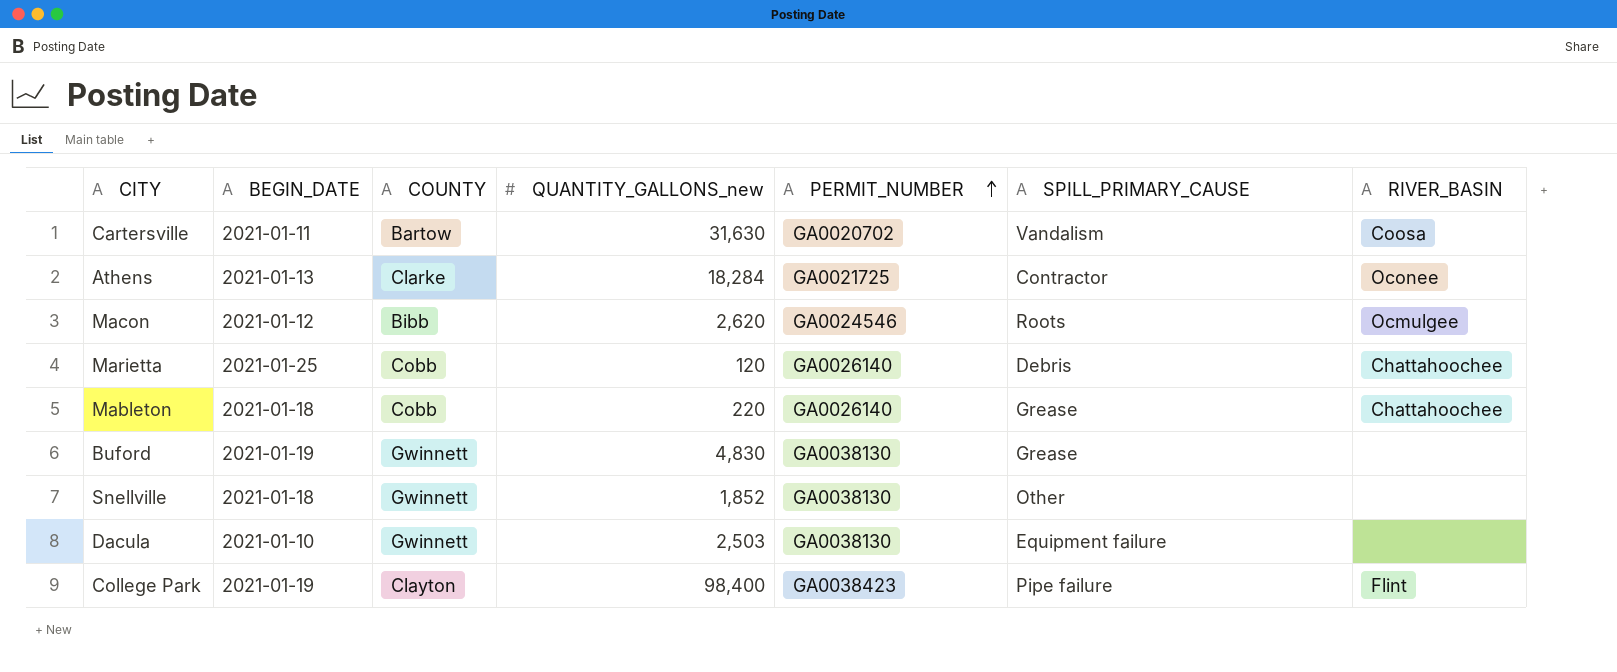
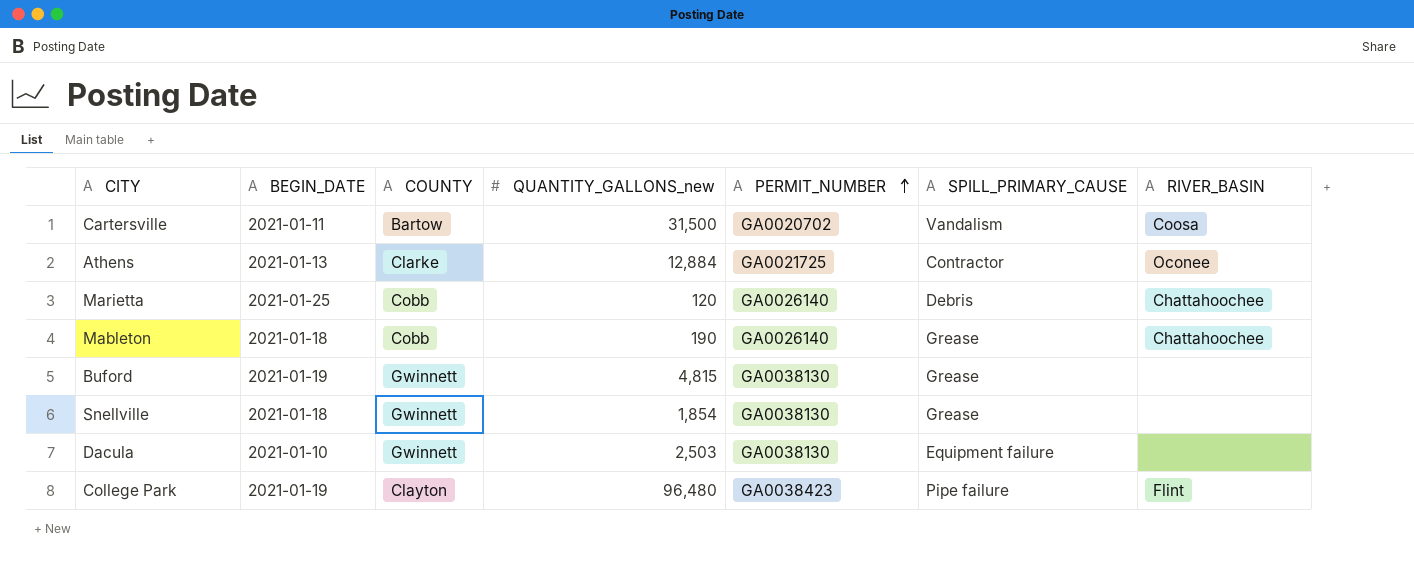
row Macon: 2021-01-12 | Bibb | 2,620 | GA0024546 | Roots | Ocmulgee -> none
Cartersville | QUANTITY_GALLONS_new: 31,630 -> 31,500
Athens | QUANTITY_GALLONS_new: 18,284 -> 12,884
Mableton | QUANTITY_GALLONS_new: 220 -> 190
Buford | QUANTITY_GALLONS_new: 4,830 -> 4,815
Snellville | QUANTITY_GALLONS_new: 1,852 -> 1,854
Snellville | SPILL_PRIMARY_CAUSE: Other -> Grease
College Park | QUANTITY_GALLONS_new: 98,400 -> 96,480

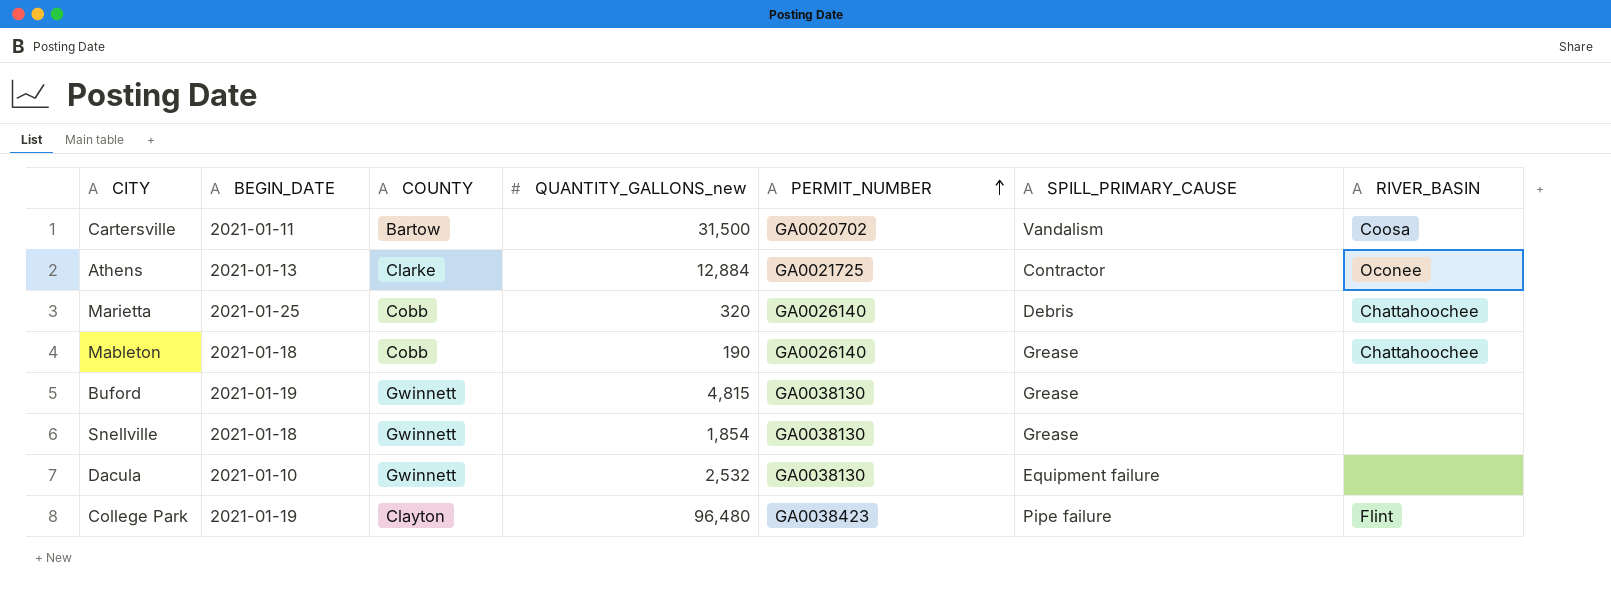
Marietta | QUANTITY_GALLONS_new: 120 -> 320
Dacula | QUANTITY_GALLONS_new: 2,503 -> 2,532

